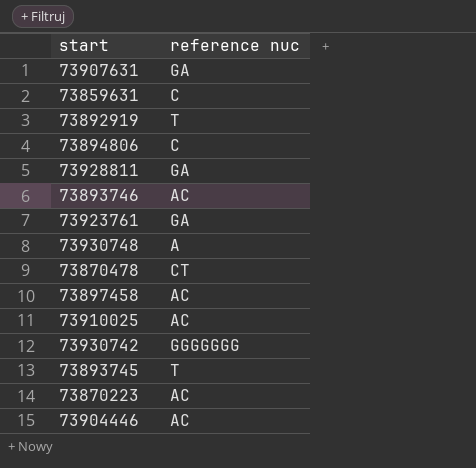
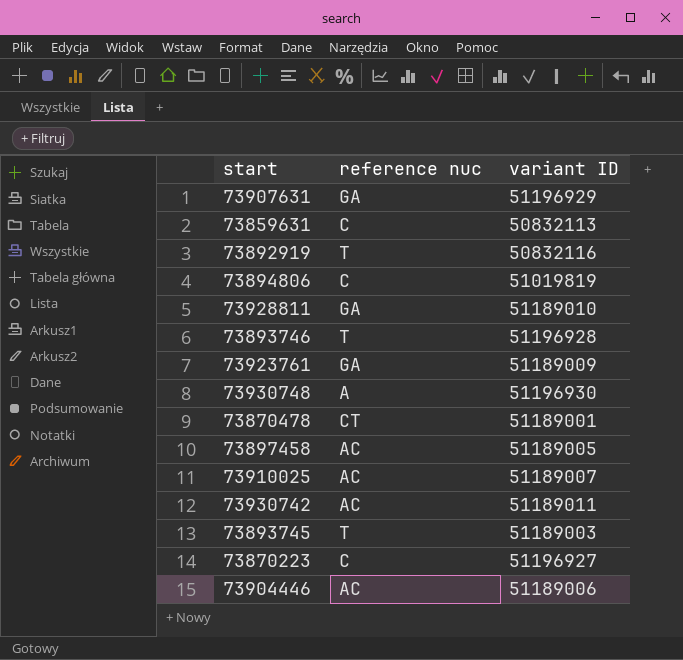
column variant ID | position: none -> 3
73893746 | reference nuc: AC -> T
73930742 | reference nuc: GGGGGGG -> AC
73870223 | reference nuc: AC -> C

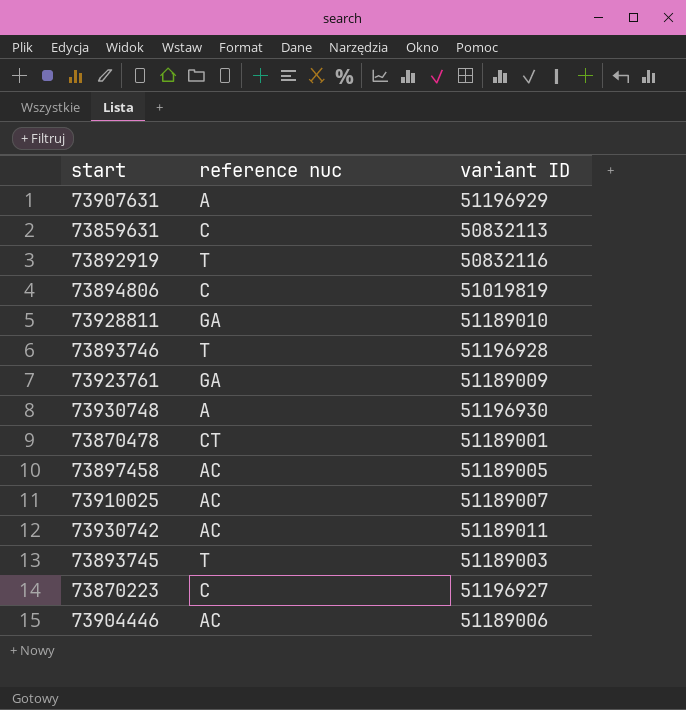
73907631 | reference nuc: GA -> A

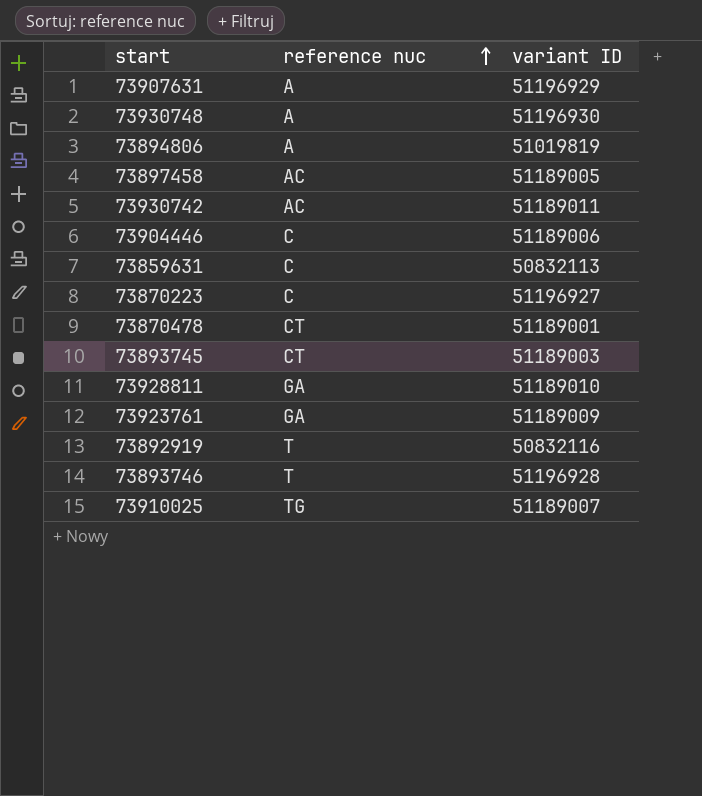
row order: none -> reference nuc ascending
73894806 | reference nuc: C -> A
73904446 | reference nuc: AC -> C
73893745 | reference nuc: T -> CT
73910025 | reference nuc: AC -> TG

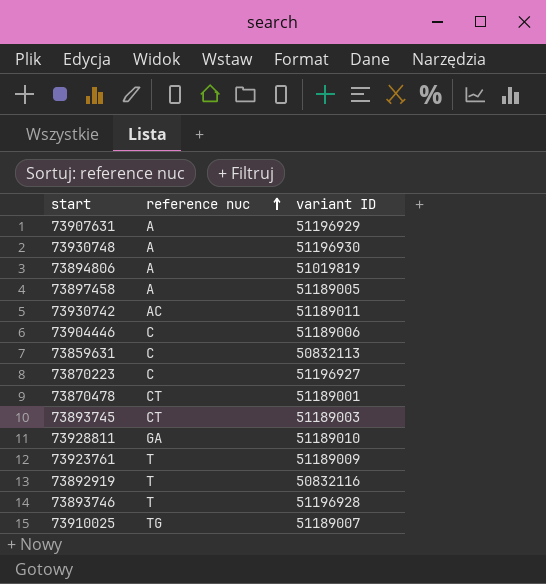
73897458 | reference nuc: AC -> A
73923761 | reference nuc: GA -> T

